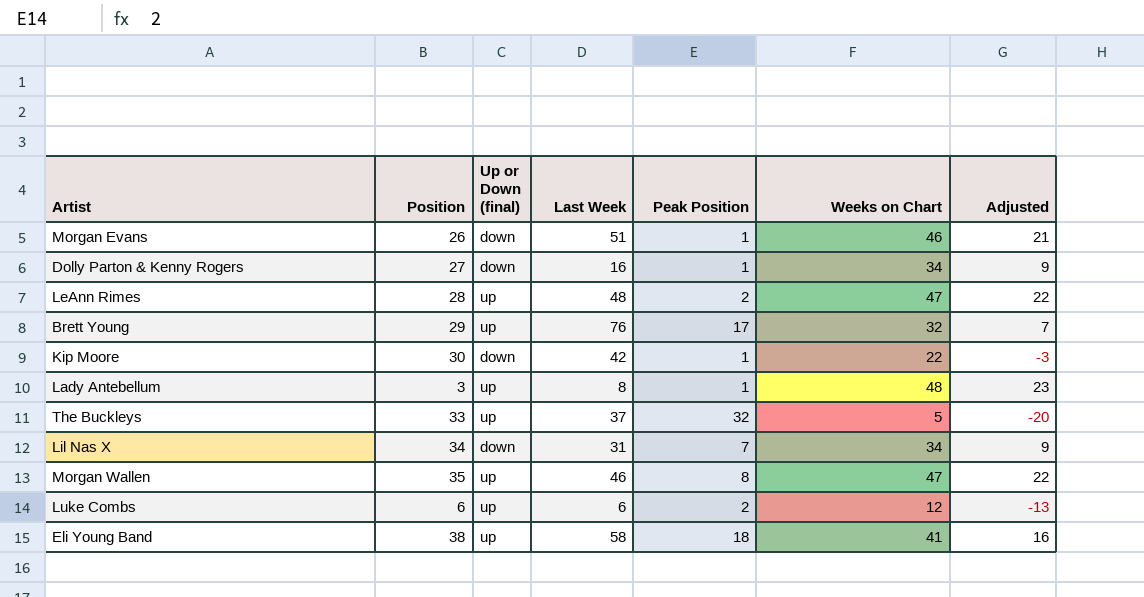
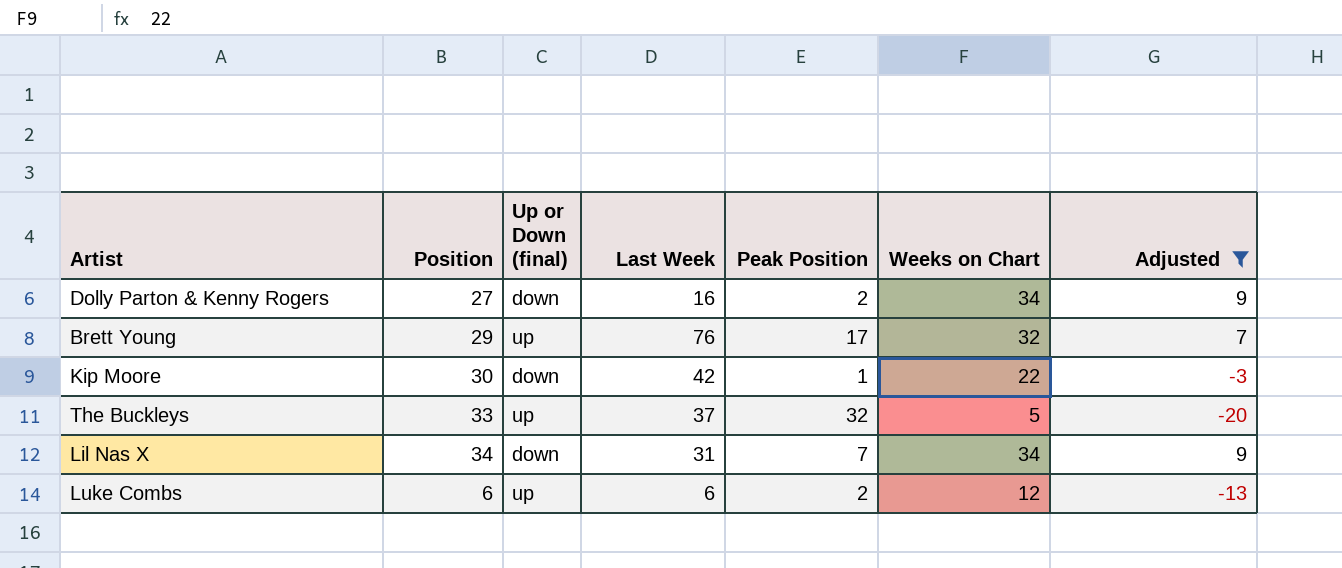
filter: none -> Adjusted <= 9
Dolly Parton & Kenny Rogers | Peak Position: 1 -> 2

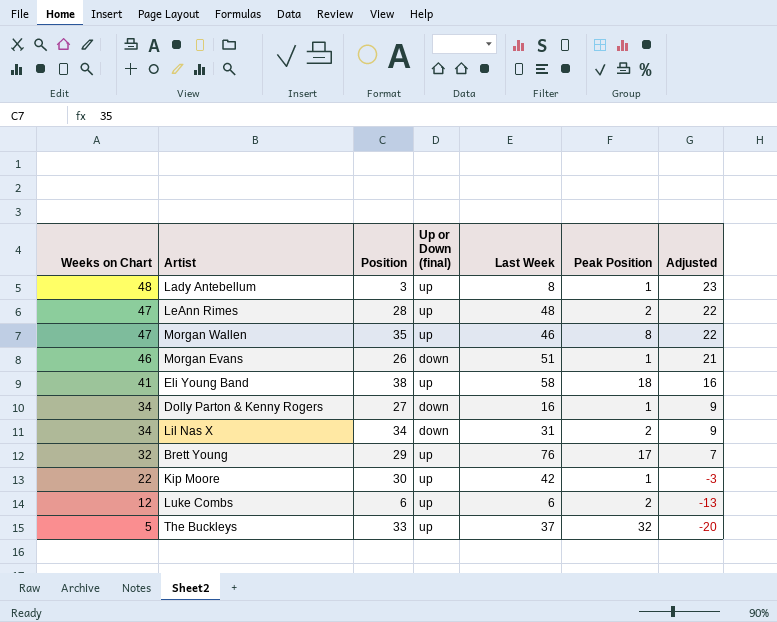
filter: Adjusted <= 9 -> none
row order: none -> Weeks on Chart descending
column Weeks on Chart | position: 6 -> 1
Dolly Parton & Kenny Rogers | Peak Position: 2 -> 1
Lil Nas X | Peak Position: 7 -> 2
Kip Moore | Up or Down (final): down -> up

